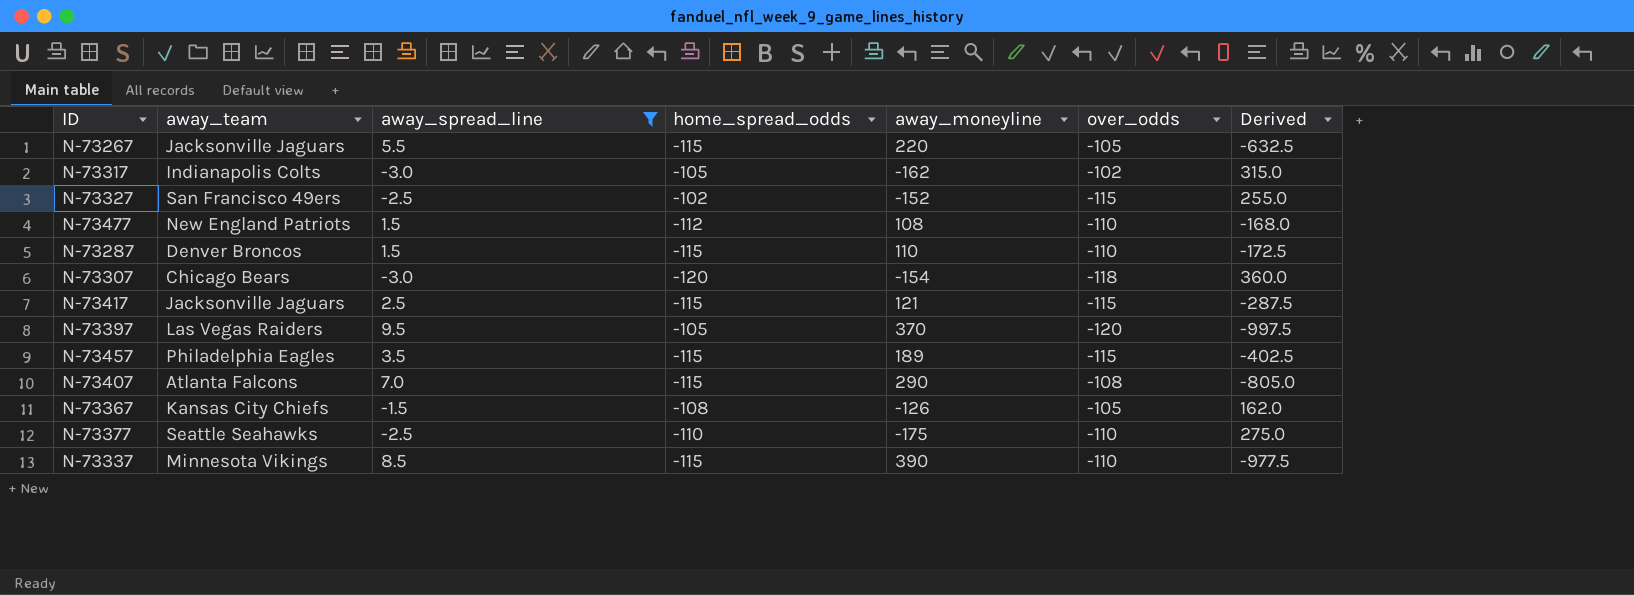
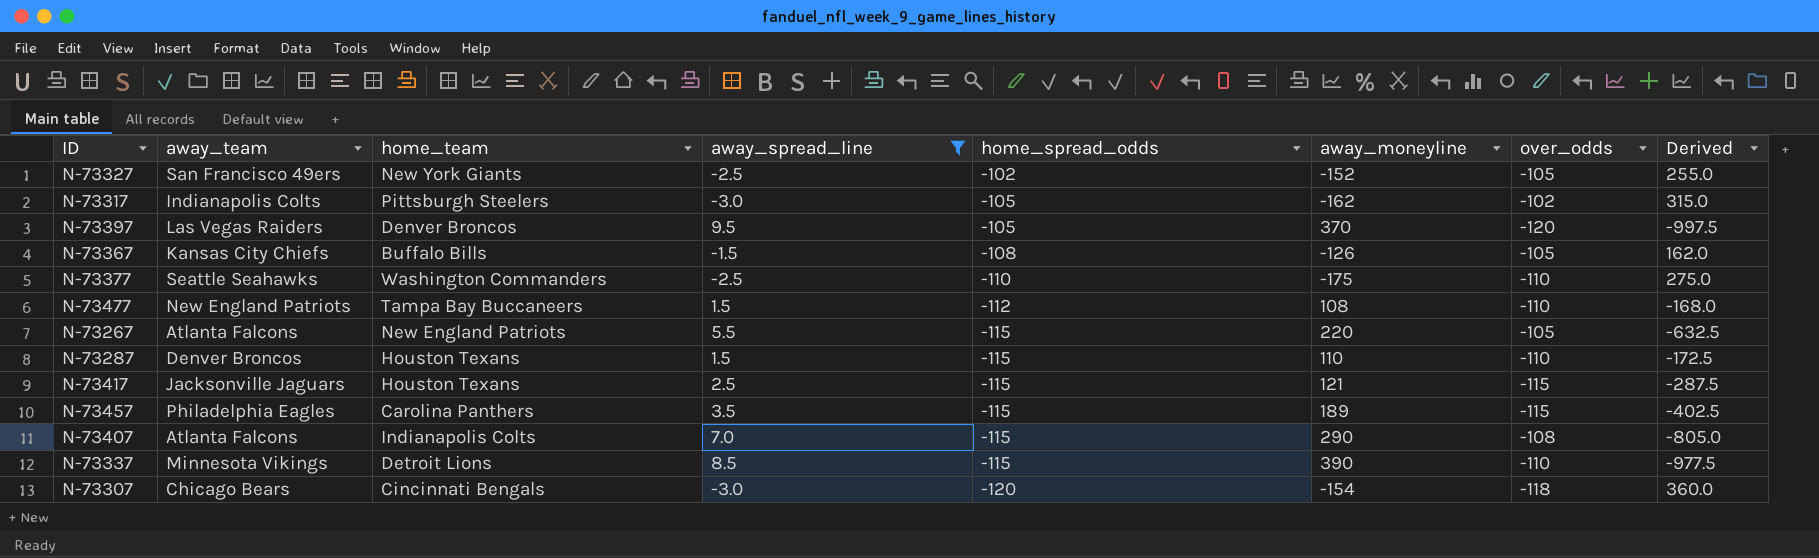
row order: none -> home_spread_odds descending
column home_team | position: none -> 3
N-73327 | over_odds: -115 -> -105
N-73267 | away_team: Jacksonville Jaguars -> Atlanta Falcons

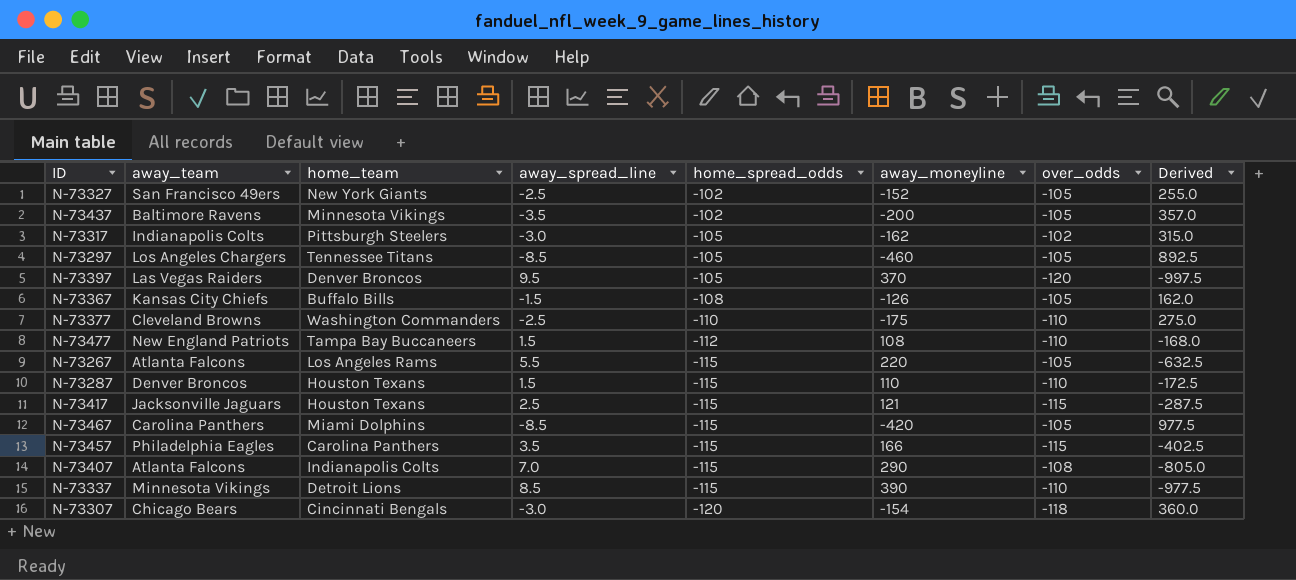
filter: away_spread_line >= -3.0 -> none
N-73377 | away_team: Seattle Seahawks -> Cleveland Browns
N-73267 | home_team: New England Patriots -> Los Angeles Rams
N-73457 | away_moneyline: 189 -> 166

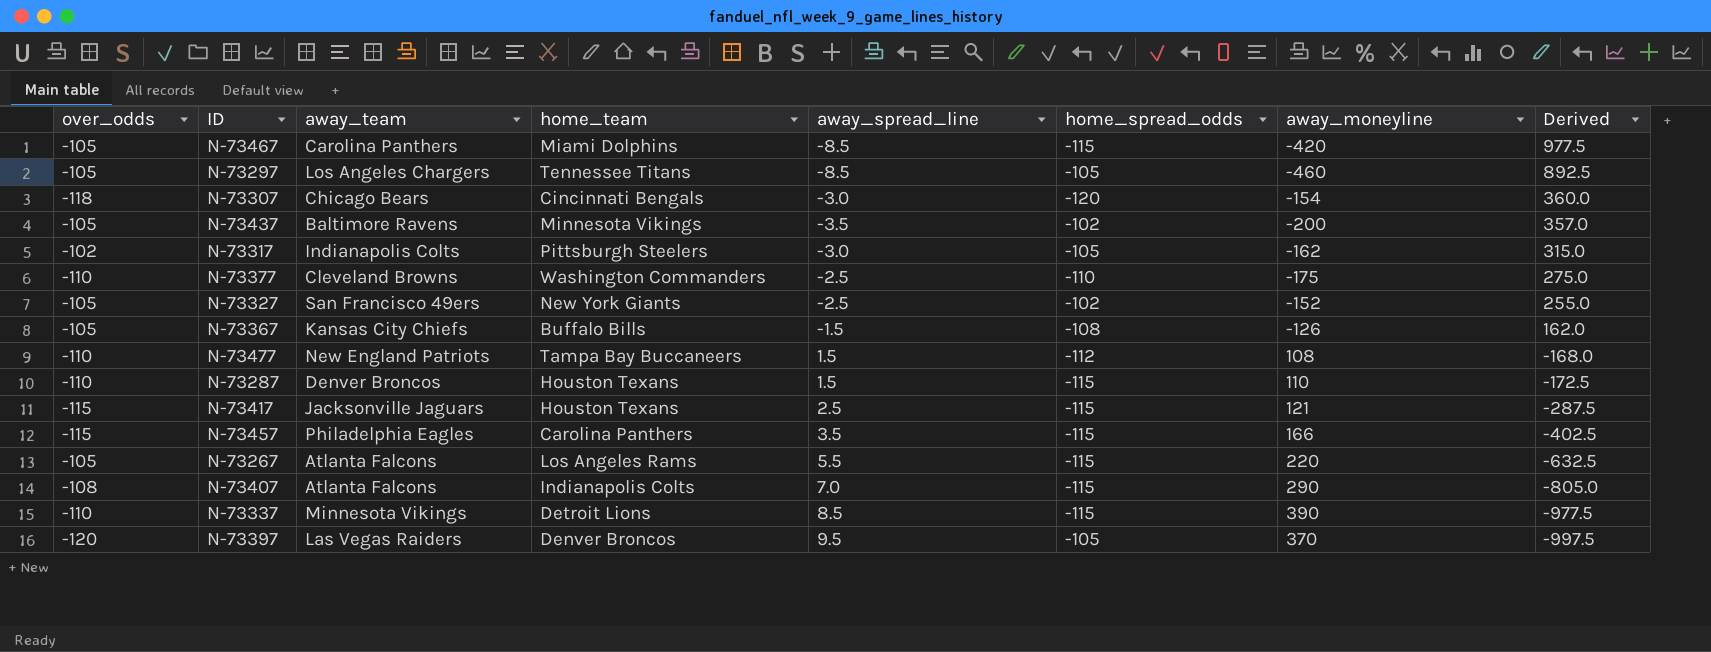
row order: home_spread_odds descending -> Derived descending
column over_odds | position: 7 -> 1

